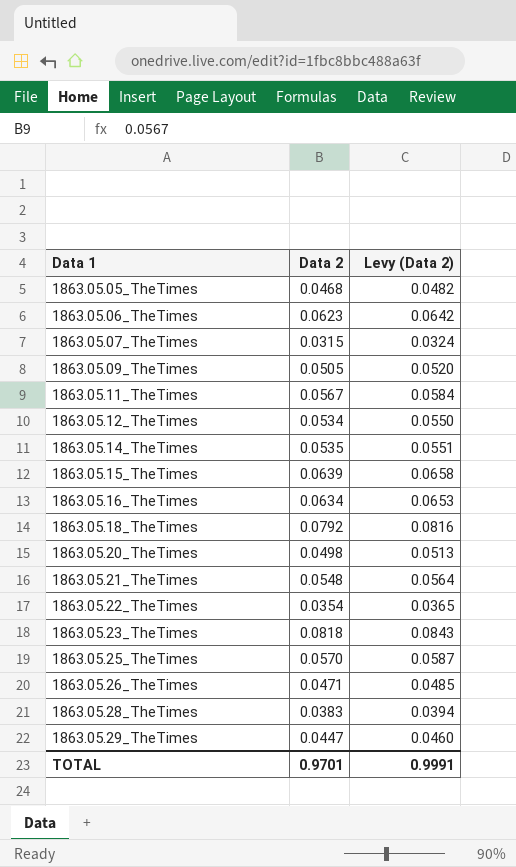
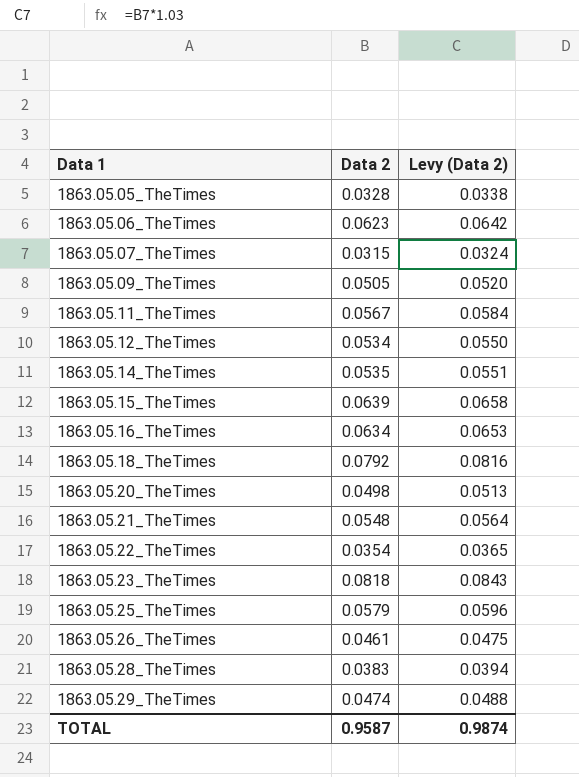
1863.05.05_TheTimes | Data 2: 0.0468 -> 0.0328
1863.05.05_TheTimes | Levy (Data 2): 0.0482 -> 0.0338
1863.05.25_TheTimes | Data 2: 0.0570 -> 0.0579
1863.05.25_TheTimes | Levy (Data 2): 0.0587 -> 0.0596
1863.05.26_TheTimes | Data 2: 0.0471 -> 0.0461
1863.05.26_TheTimes | Levy (Data 2): 0.0485 -> 0.0475
1863.05.29_TheTimes | Data 2: 0.0447 -> 0.0474
1863.05.29_TheTimes | Levy (Data 2): 0.0460 -> 0.0488
TOTAL | Data 2: 0.9701 -> 0.9587
TOTAL | Levy (Data 2): 0.9991 -> 0.9874

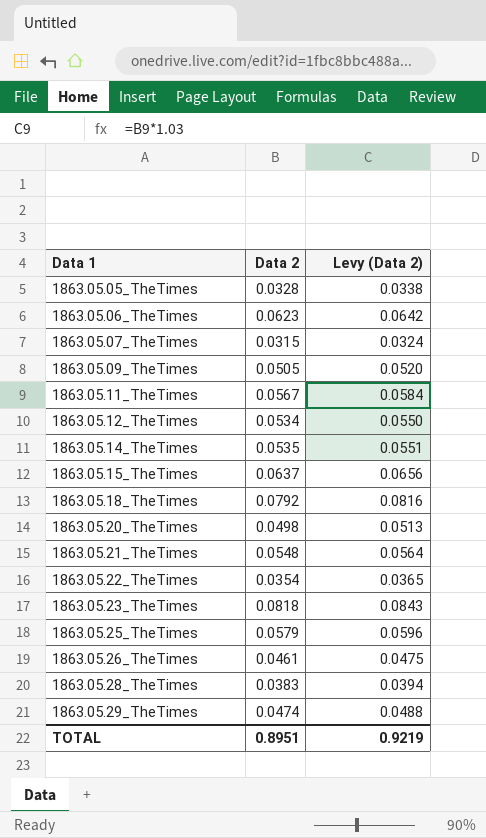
row 1863.05.16_TheTimes: 0.0634 | 0.0653 -> none
1863.05.15_TheTimes | Data 2: 0.0639 -> 0.0637
1863.05.15_TheTimes | Levy (Data 2): 0.0658 -> 0.0656
TOTAL | Data 2: 0.9587 -> 0.8951
TOTAL | Levy (Data 2): 0.9874 -> 0.9219

